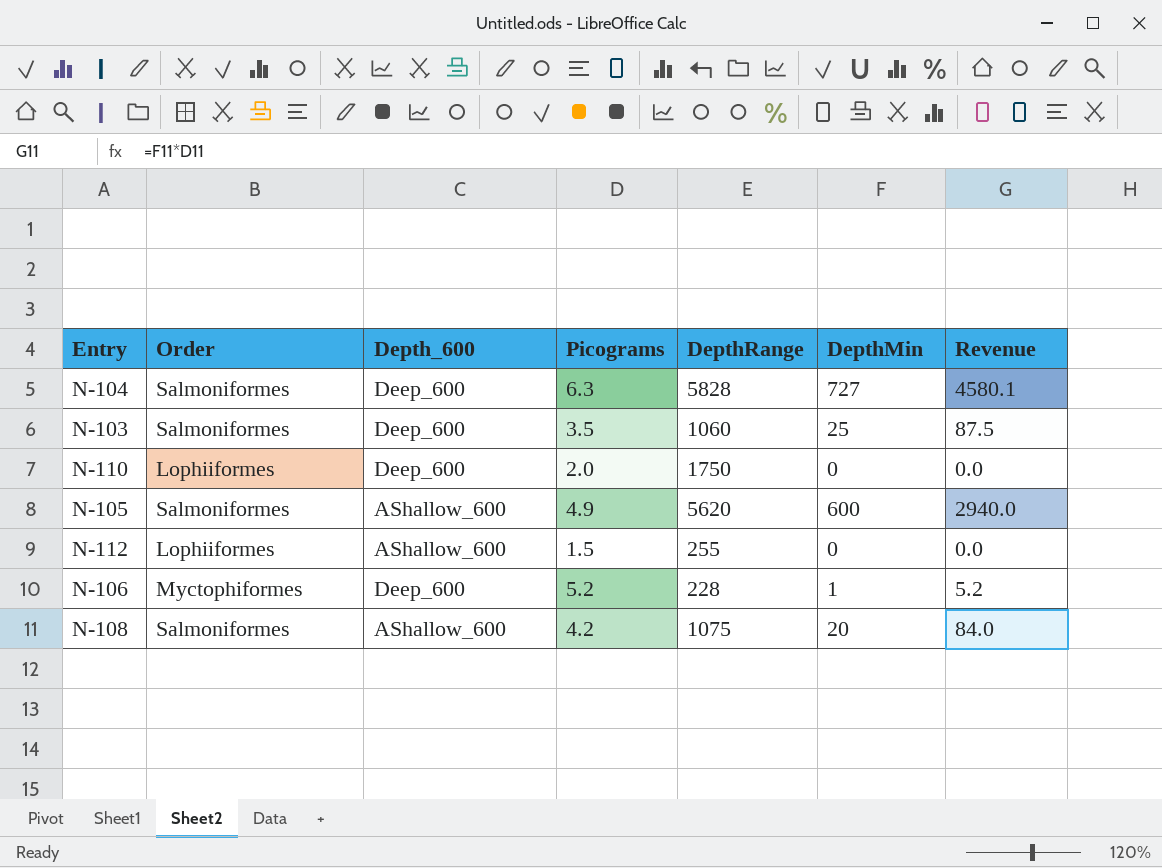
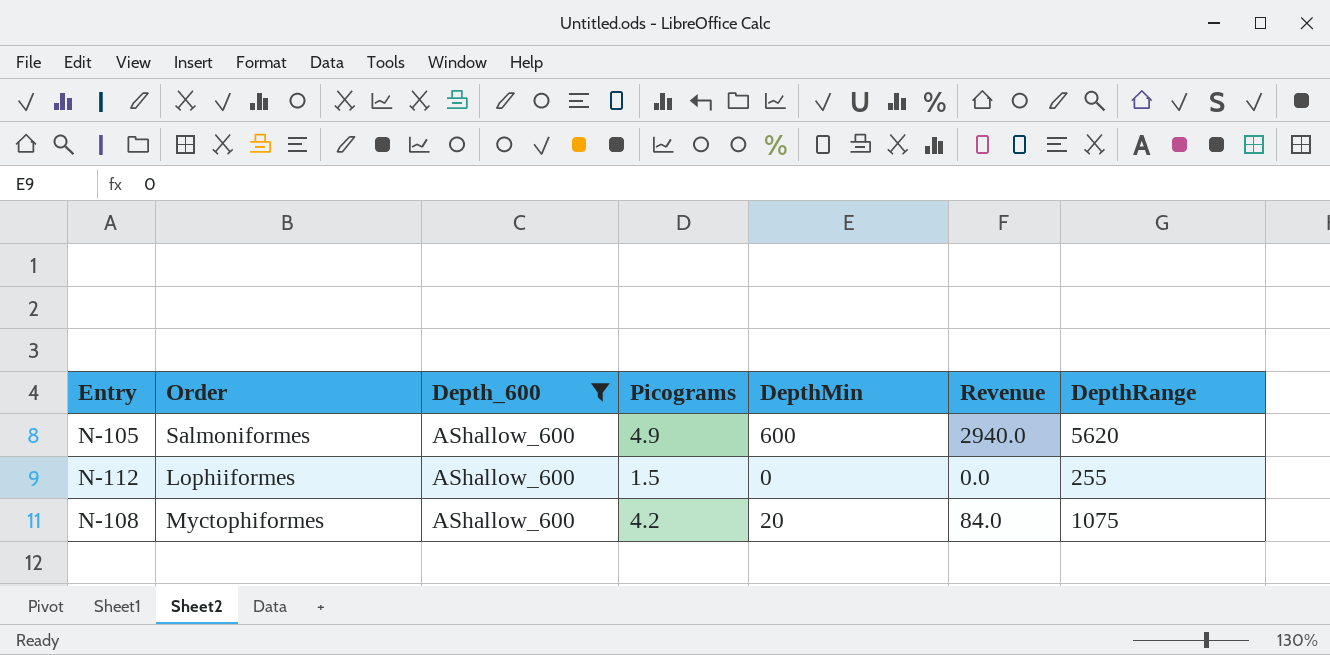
filter: none -> Depth_600 = AShallow_600
column DepthRange | position: 5 -> 7
N-108 | Order: Salmoniformes -> Myctophiformes

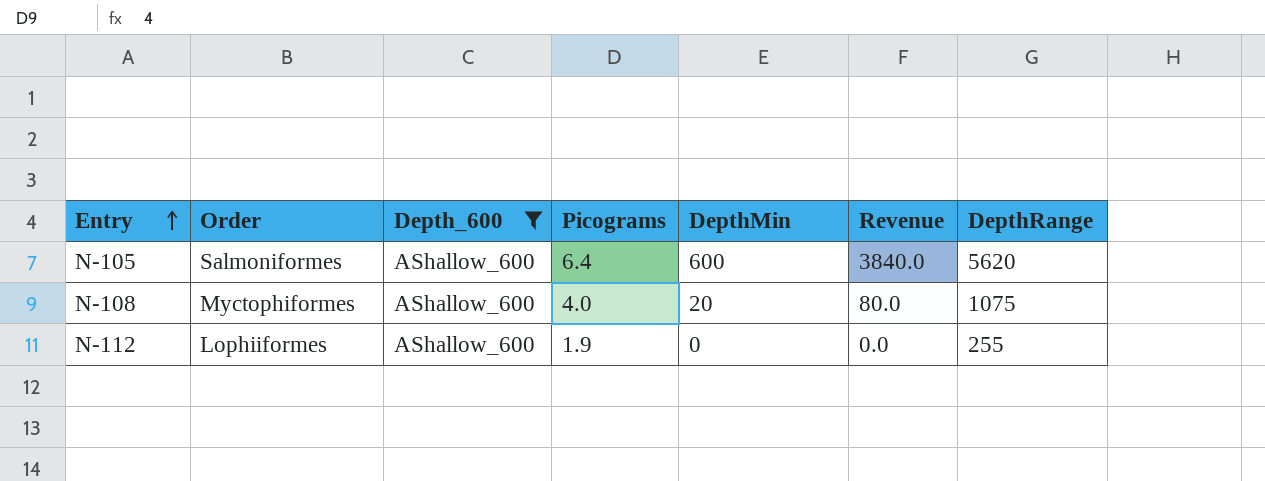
row order: none -> Entry ascending
N-105 | Picograms: 4.9 -> 6.4
N-105 | Revenue: 2940.0 -> 3840.0
N-108 | Picograms: 4.2 -> 4.0
N-108 | Revenue: 84.0 -> 80.0
N-112 | Picograms: 1.5 -> 1.9

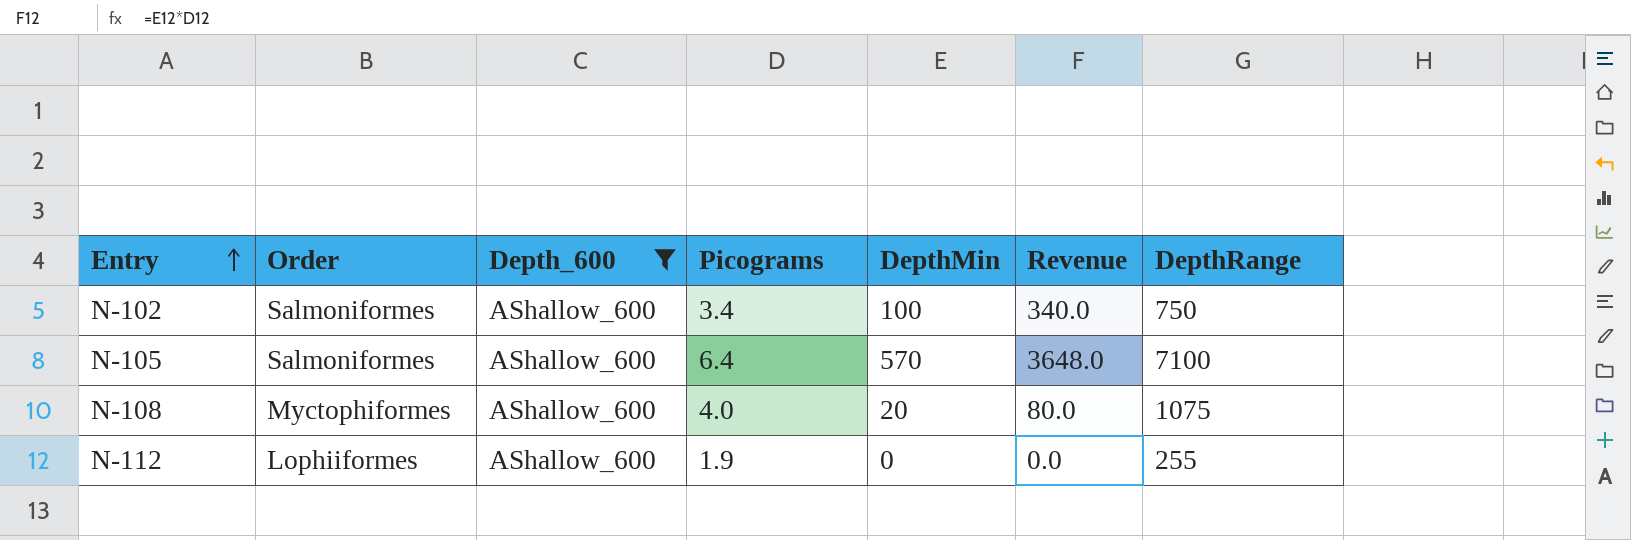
row N-102: none -> Salmoniformes | AShallow_600 | 3.4 | 100 | 340.0 | 750
N-105 | DepthMin: 600 -> 570
N-105 | Revenue: 3840.0 -> 3648.0
N-105 | DepthRange: 5620 -> 7100

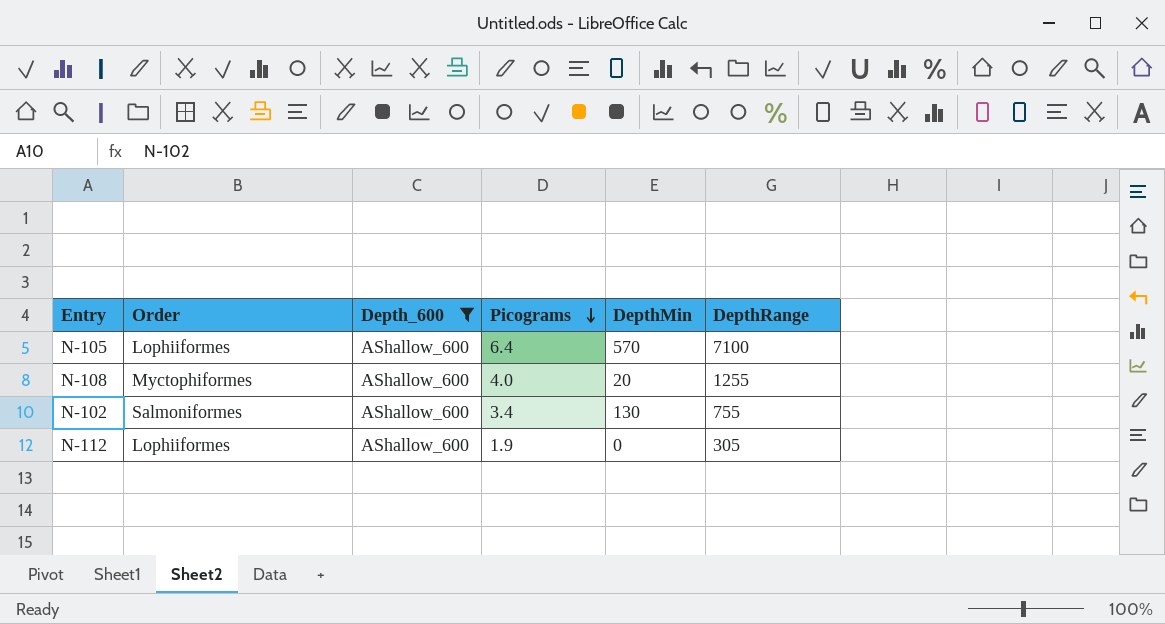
row order: Entry ascending -> Picograms descending
column Revenue | formula: [Picograms] * [DepthMin] -> none
N-105 | Order: Salmoniformes -> Lophiiformes
N-108 | DepthRange: 1075 -> 1255
N-102 | DepthMin: 100 -> 130
N-102 | DepthRange: 750 -> 755
N-112 | DepthRange: 255 -> 305

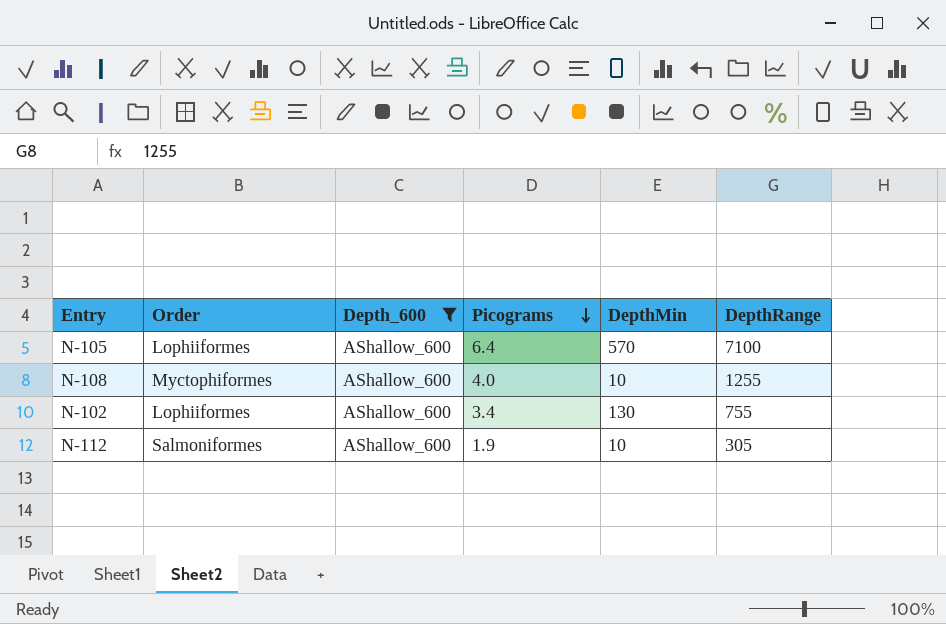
N-108 | DepthMin: 20 -> 10
N-102 | Order: Salmoniformes -> Lophiiformes
N-112 | Order: Lophiiformes -> Salmoniformes
N-112 | DepthMin: 0 -> 10

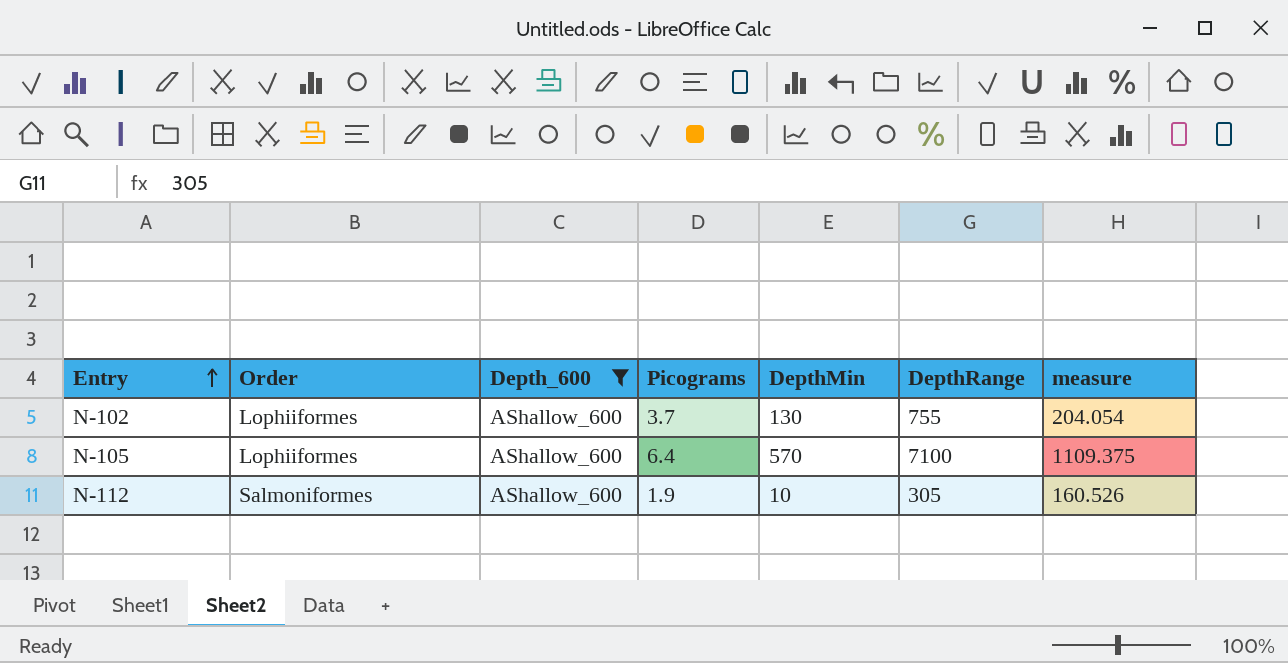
row order: Picograms descending -> Entry ascending
column measure | formula: none -> [DepthRange] / [Picograms]
row N-108: Myctophiformes | AShallow_600 | 4.0 | 10 | 1255 -> none
N-102 | Picograms: 3.4 -> 3.7

